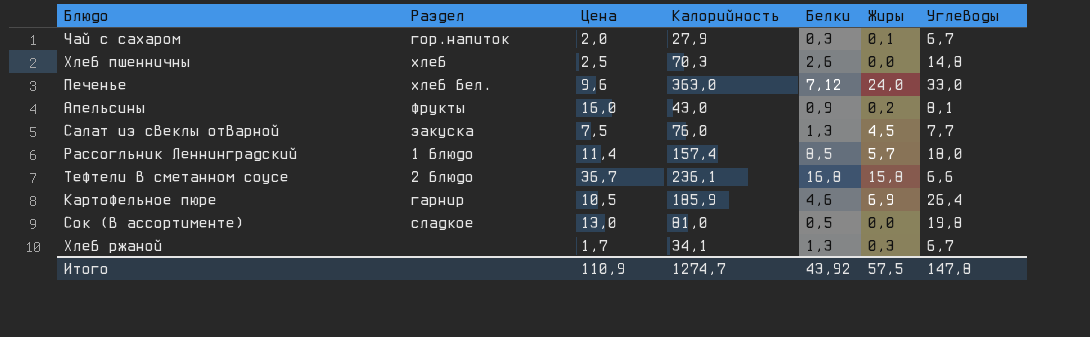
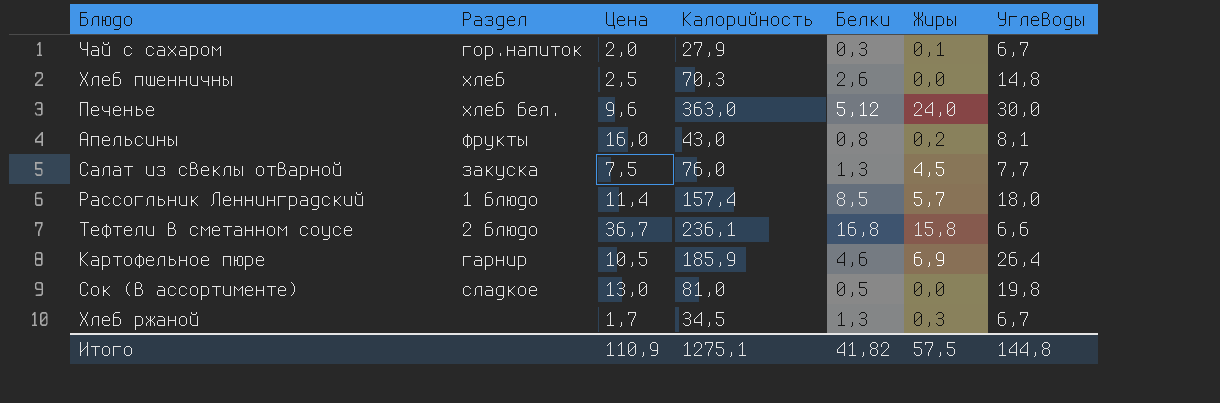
Печенье | Белки: 7,12 -> 5,12
Печенье | Углеводы: 33,0 -> 30,0
Апельсины | Белки: 0,9 -> 0,8
Хлеб ржаной | Калорийность: 34,1 -> 34,5
Итого | Калорийность: 1274,7 -> 1275,1
Итого | Белки: 43,92 -> 41,82
Итого | Углеводы: 147,8 -> 144,8

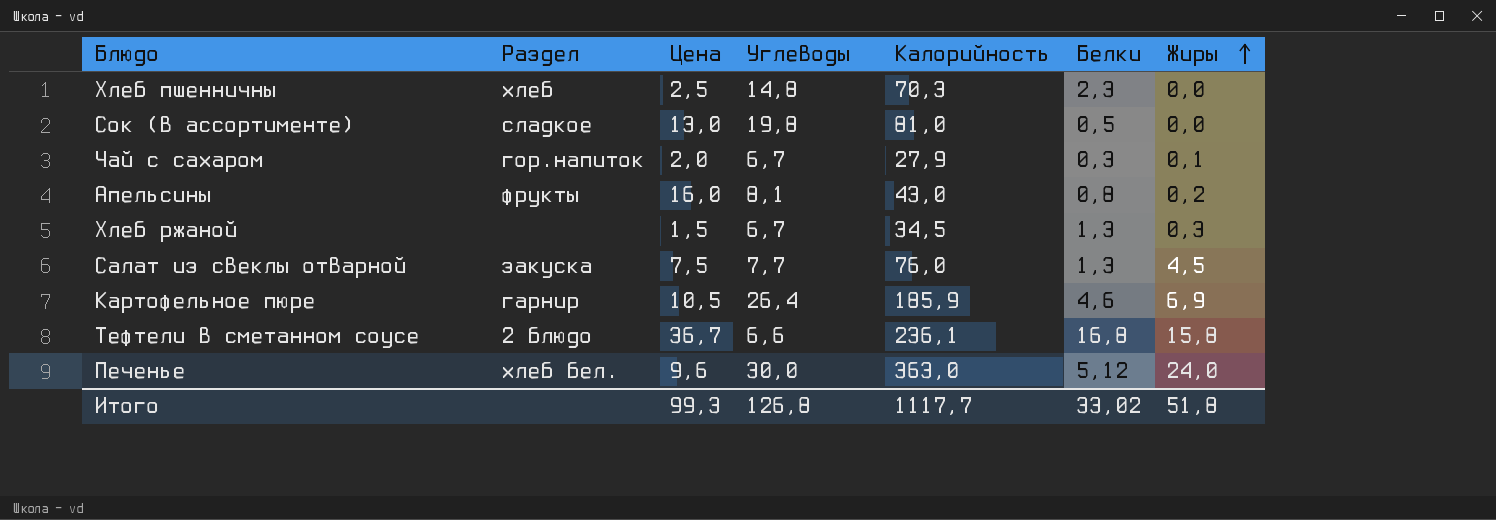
row order: none -> Жиры ascending
column Углеводы | position: 7 -> 4
row Рассогльник Леннинградский: 1 блюдо | 11,4 | 157,4 | 8,5 | 5,7 | 18,0 -> none
Хлеб пшенничны | Белки: 2,6 -> 2,3
Хлеб ржаной | Цена: 1,7 -> 1,5
Итого | Цена: 110,9 -> 99,3
Итого | Углеводы: 144,8 -> 126,8
Итого | Калорийность: 1275,1 -> 1117,7
Итого | Белки: 41,82 -> 33,02
Итого | Жиры: 57,5 -> 51,8

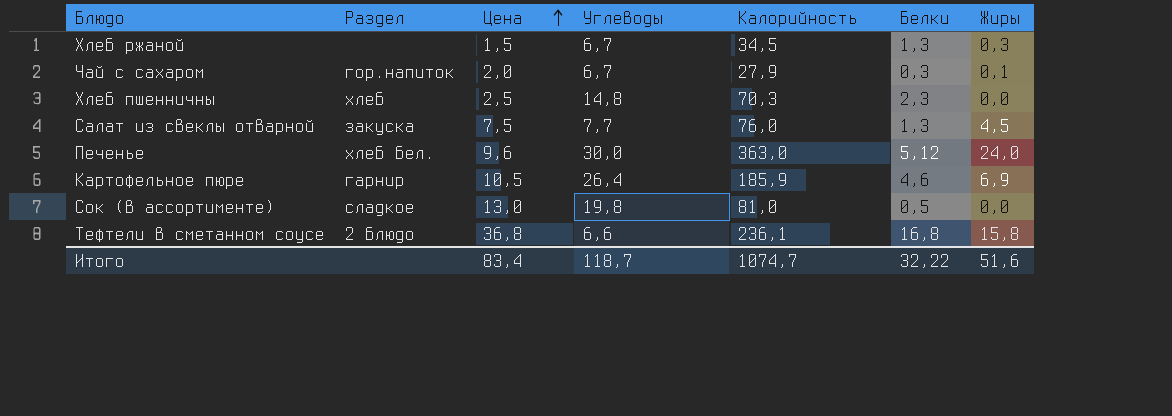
row order: Жиры ascending -> Цена ascending
row Апельсины: фрукты | 16,0 | 8,1 | 43,0 | 0,8 | 0,2 -> none
Тефтели в сметанном соусе | Цена: 36,7 -> 36,8
Итого | Цена: 99,3 -> 83,4
Итого | Углеводы: 126,8 -> 118,7
Итого | Калорийность: 1117,7 -> 1074,7
Итого | Белки: 33,02 -> 32,22
Итого | Жиры: 51,8 -> 51,6

